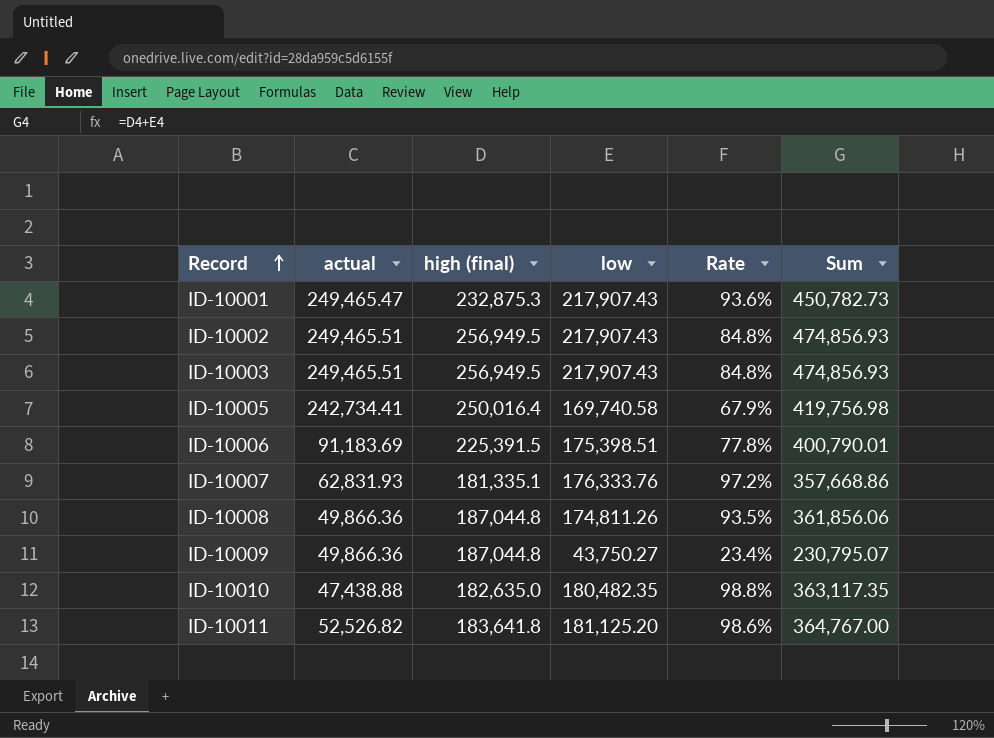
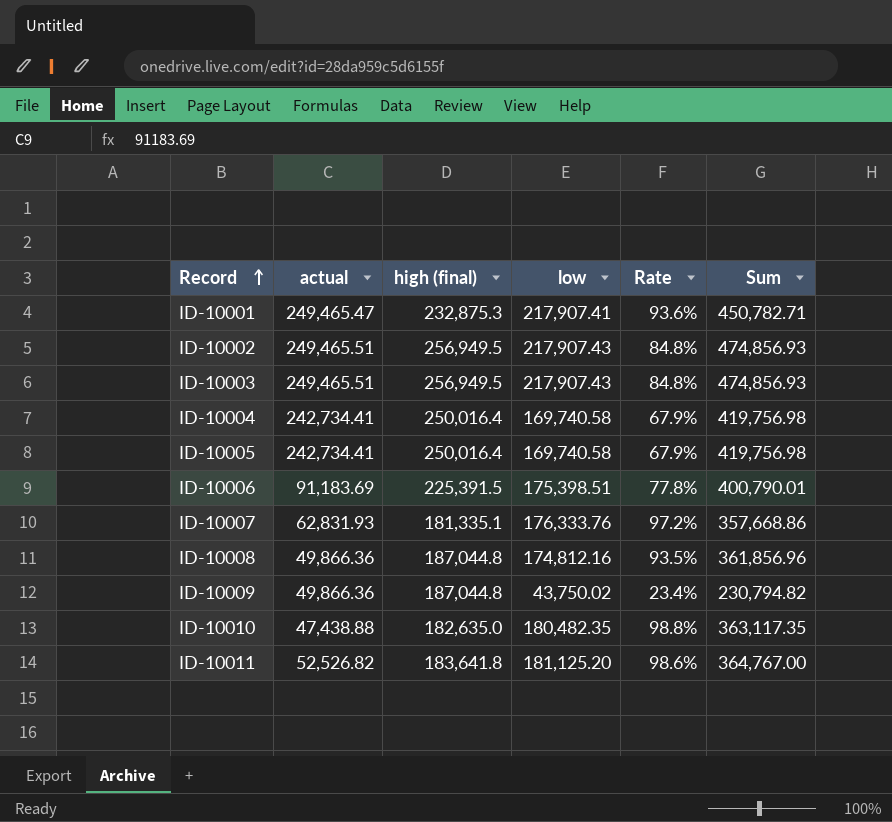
ID-10001 | low: 217,907.43 -> 217,907.41
ID-10001 | Sum: 450,782.73 -> 450,782.71
row ID-10004: none -> 242,734.41 | 250,016.4 | 169,740.58 | 67.9% | 419,756.98
ID-10008 | low: 174,811.26 -> 174,812.16
ID-10008 | Sum: 361,856.06 -> 361,856.96
ID-10009 | low: 43,750.27 -> 43,750.02
ID-10009 | Sum: 230,795.07 -> 230,794.82

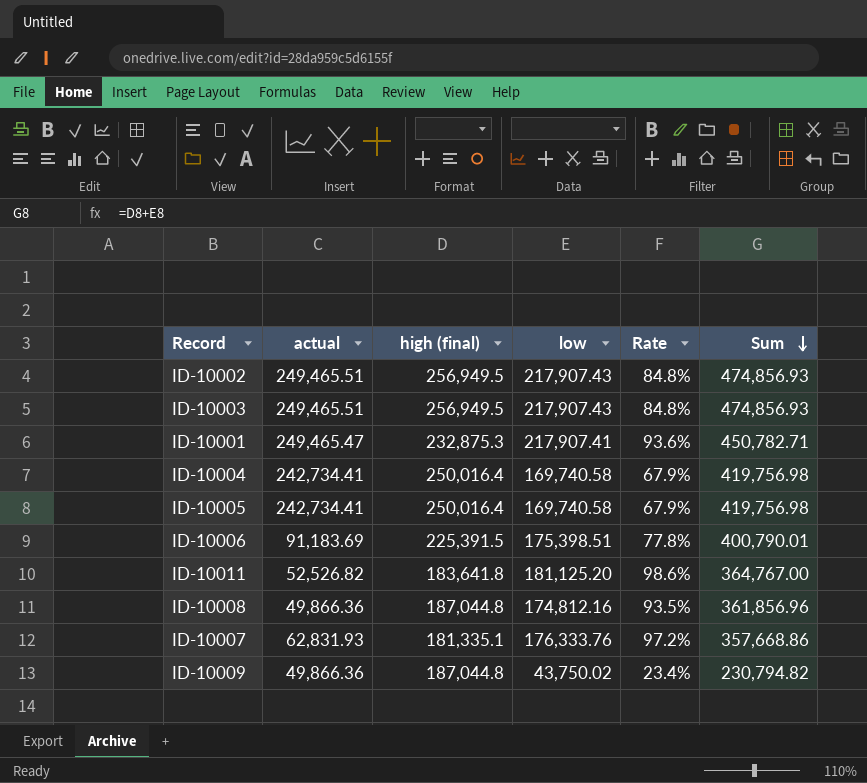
row order: Record ascending -> Sum descending
row ID-10010: 47,438.88 | 182,635.0 | 180,482.35 | 98.8% | 363,117.35 -> none

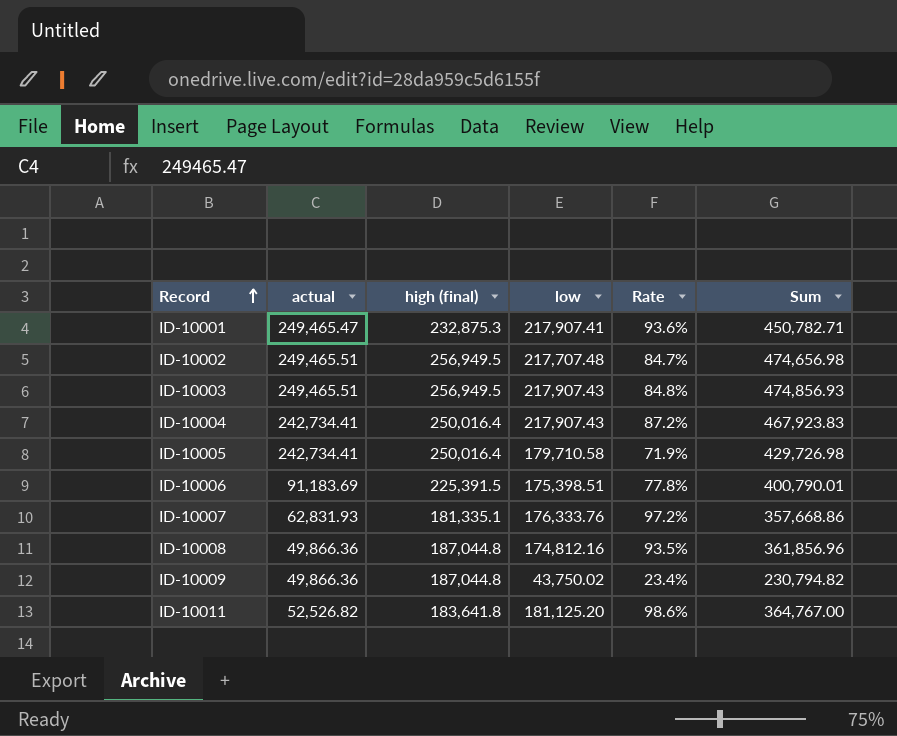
row order: Sum descending -> Record ascending
ID-10002 | low: 217,907.43 -> 217,707.48
ID-10002 | Rate: 84.8% -> 84.7%
ID-10002 | Sum: 474,856.93 -> 474,656.98
ID-10004 | low: 169,740.58 -> 217,907.43
ID-10004 | Rate: 67.9% -> 87.2%
ID-10004 | Sum: 419,756.98 -> 467,923.83
ID-10005 | low: 169,740.58 -> 179,710.58
ID-10005 | Rate: 67.9% -> 71.9%
ID-10005 | Sum: 419,756.98 -> 429,726.98

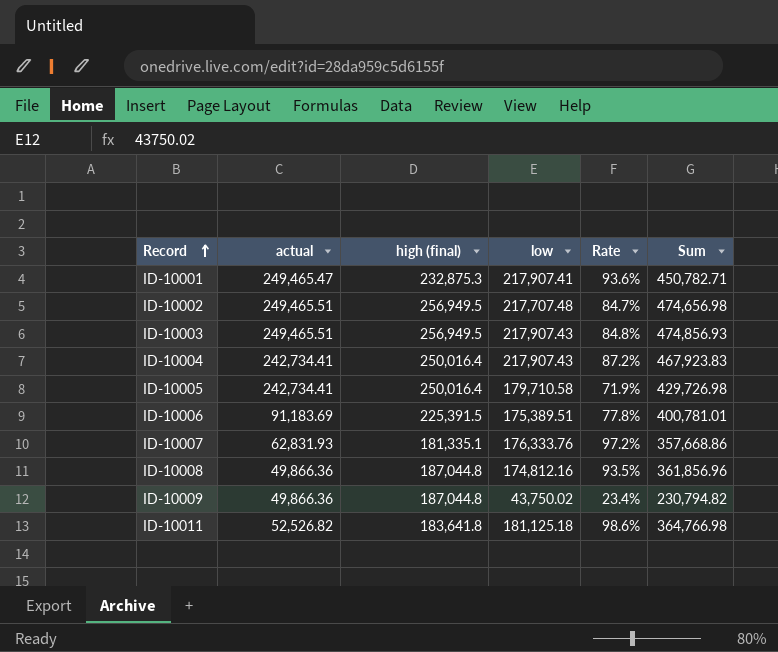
ID-10006 | low: 175,398.51 -> 175,389.51
ID-10006 | Sum: 400,790.01 -> 400,781.01
ID-10011 | low: 181,125.20 -> 181,125.18
ID-10011 | Sum: 364,767.00 -> 364,766.98

